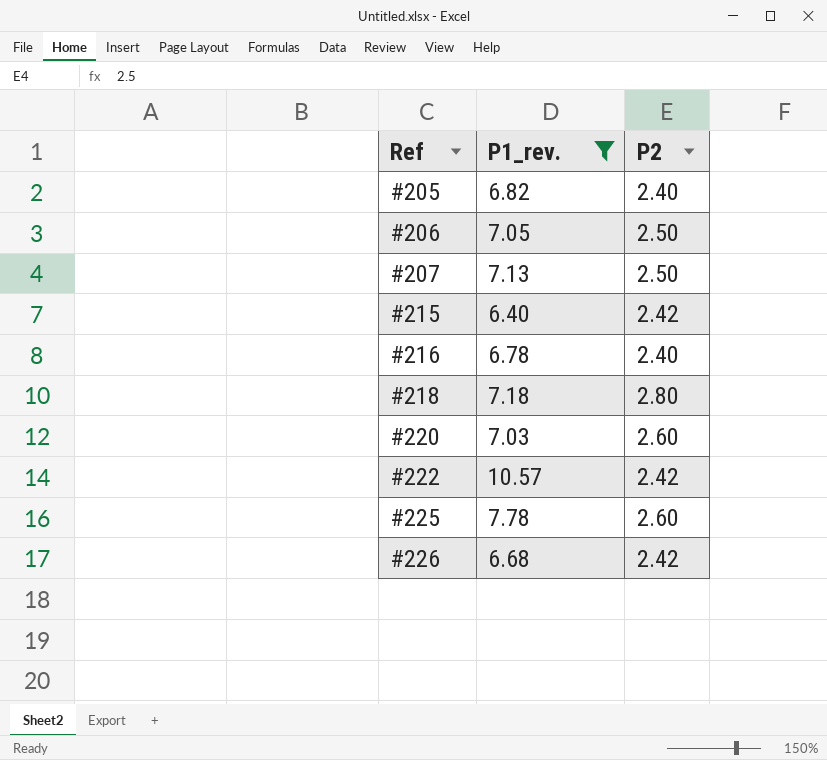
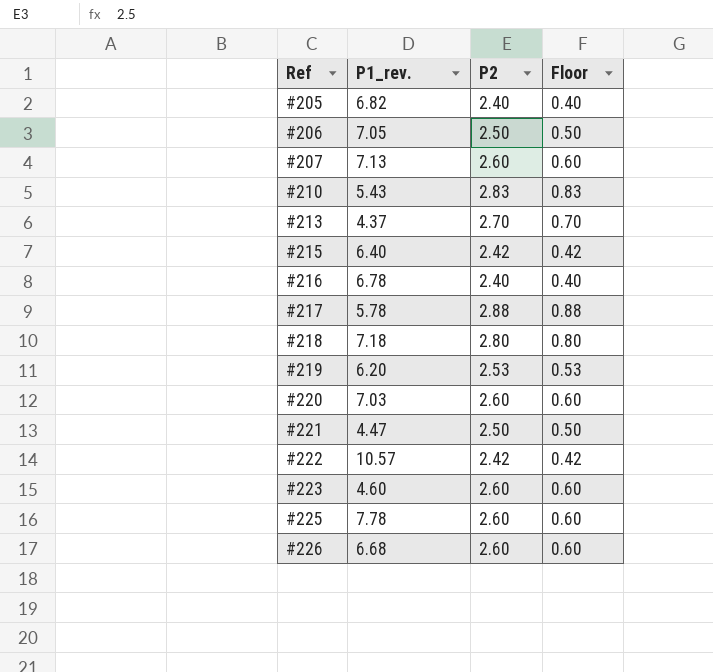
filter: P1_rev. >= 6.40 -> none
column Floor | formula: none -> [P2] - 2
#207 | P2: 2.50 -> 2.60
#226 | P2: 2.42 -> 2.60

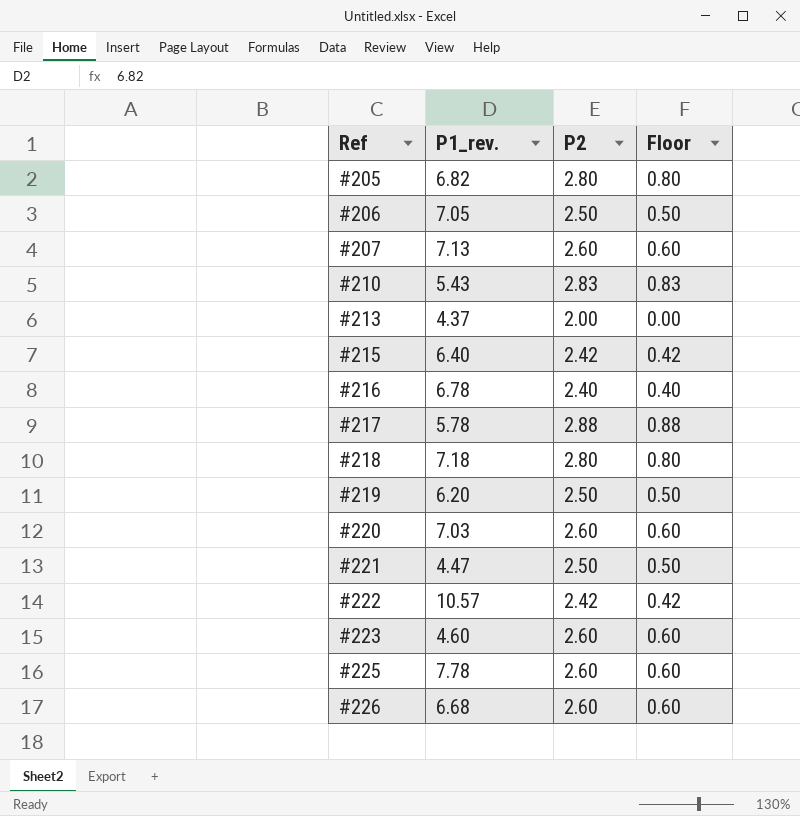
#205 | P2: 2.40 -> 2.80
#205 | Floor: 0.40 -> 0.80
#213 | P2: 2.70 -> 2.00
#213 | Floor: 0.70 -> 0.00
#219 | P2: 2.53 -> 2.50
#219 | Floor: 0.53 -> 0.50

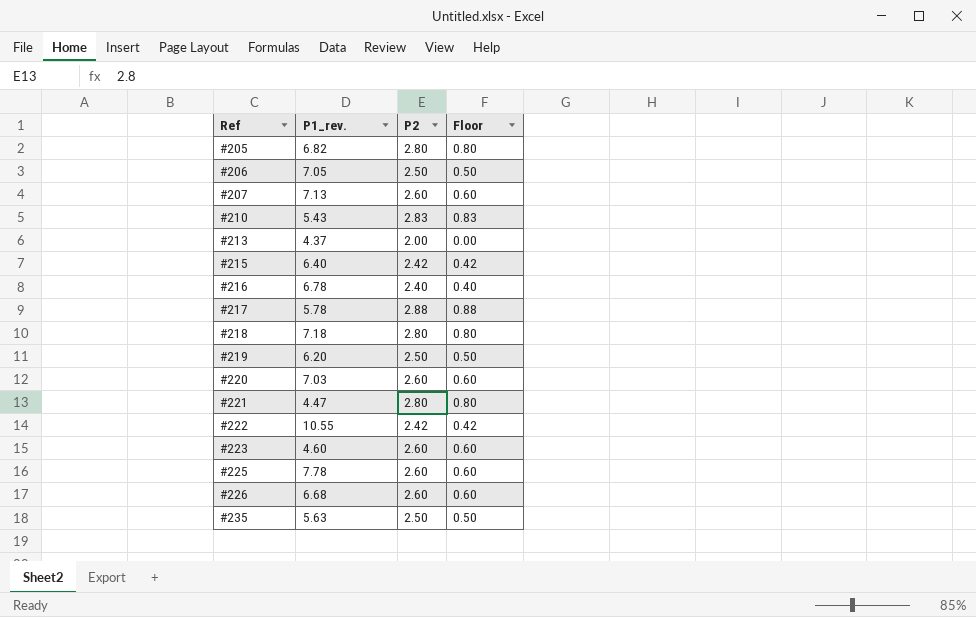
#221 | P2: 2.50 -> 2.80
#221 | Floor: 0.50 -> 0.80
#222 | P1_rev.: 10.57 -> 10.55
row #235: none -> 5.63 | 2.50 | 0.50

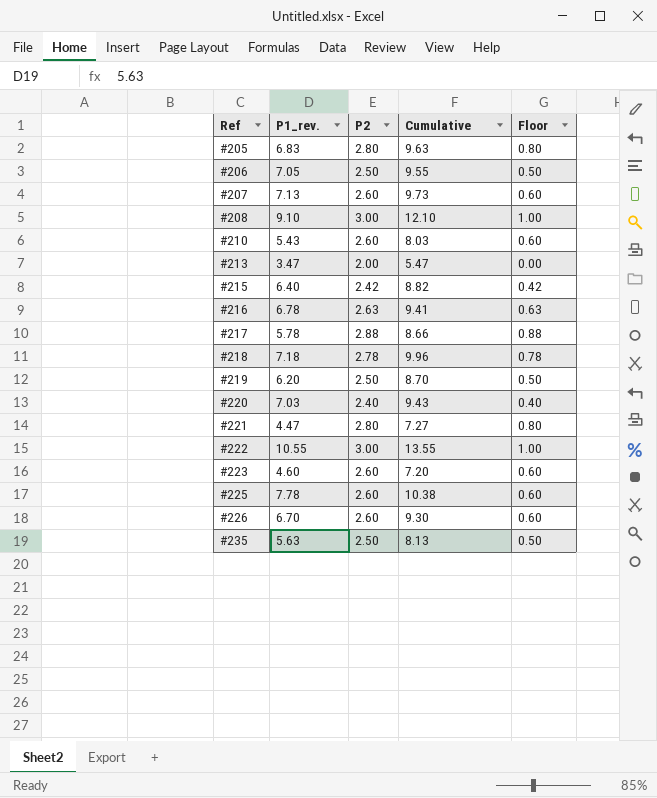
column Cumulative | formula: none -> [P1_rev.] + [P2]
#205 | P1_rev.: 6.82 -> 6.83
row #208: none -> 9.10 | 3.00 | 12.10 | 1.00
#210 | P2: 2.83 -> 2.60
#210 | Floor: 0.83 -> 0.60
#213 | P1_rev.: 4.37 -> 3.47
#216 | P2: 2.40 -> 2.63
#216 | Floor: 0.40 -> 0.63
#218 | P2: 2.80 -> 2.78
#218 | Floor: 0.80 -> 0.78
#220 | P2: 2.60 -> 2.40
#220 | Floor: 0.60 -> 0.40
#222 | P2: 2.42 -> 3.00
#222 | Floor: 0.42 -> 1.00
#226 | P1_rev.: 6.68 -> 6.70

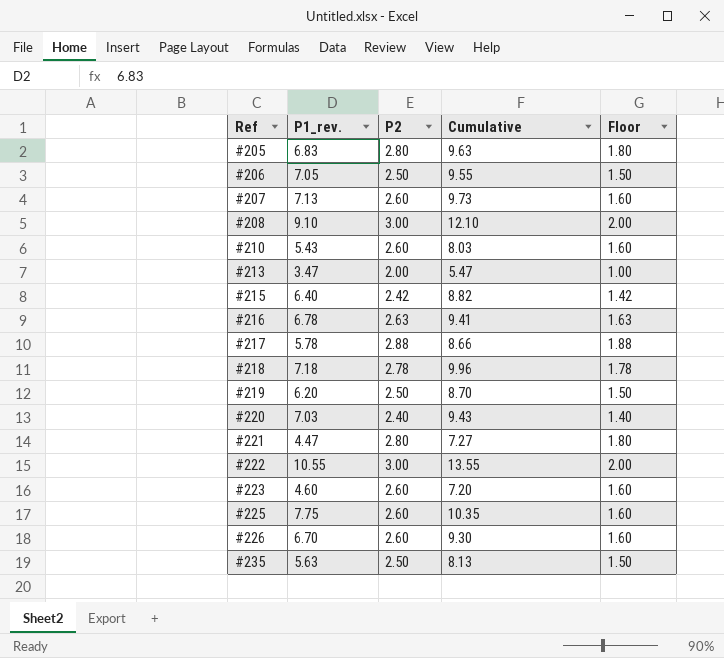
column Floor | formula: [P2] - 2 -> [P2] - 1
#225 | P1_rev.: 7.78 -> 7.75
#225 | Cumulative: 10.38 -> 10.35

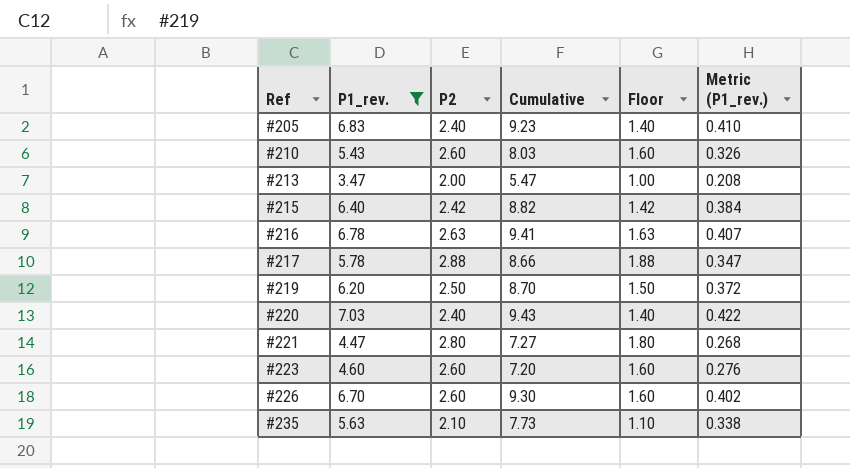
filter: none -> P1_rev. <= 7.03
column Metric (P1_rev.) | formula: none -> [P1_rev.] * 0.06
#205 | P2: 2.80 -> 2.40
#205 | Cumulative: 9.63 -> 9.23
#205 | Floor: 1.80 -> 1.40
#235 | P2: 2.50 -> 2.10
#235 | Cumulative: 8.13 -> 7.73
#235 | Floor: 1.50 -> 1.10

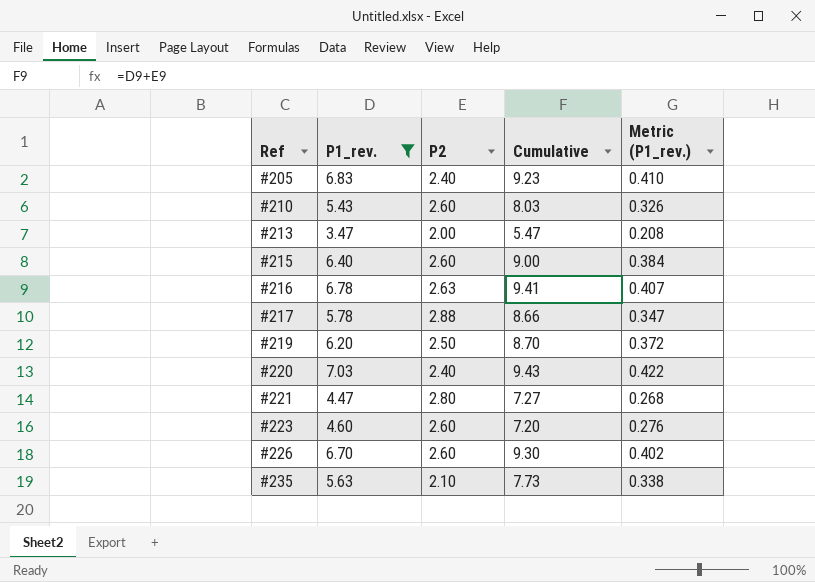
column Floor | formula: [P2] - 1 -> none
#215 | P2: 2.42 -> 2.60
#215 | Cumulative: 8.82 -> 9.00

